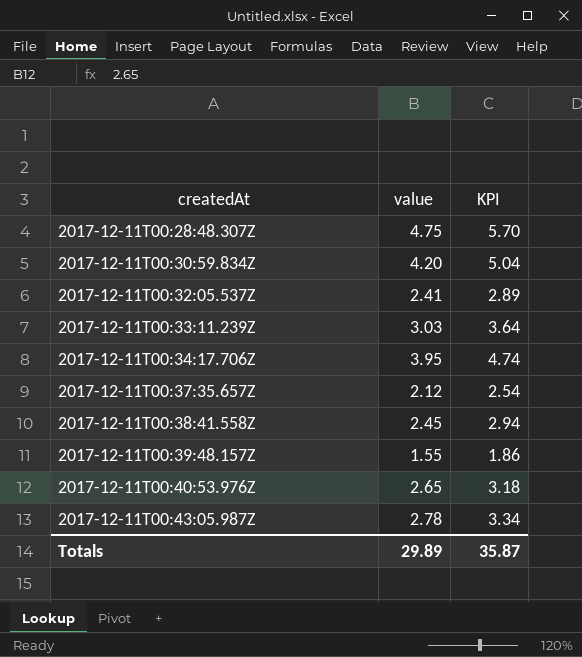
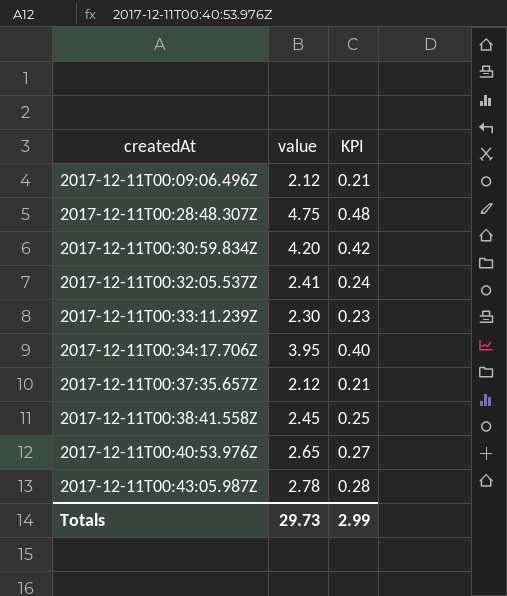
column KPI | formula: [value] * 1.2 -> [value] * 0.1
row 2017-12-11T00:39:48.157Z: 1.55 | 1.86 -> none
row 2017-12-11T00:09:06.496Z: none -> 2.12 | 0.21
2017-12-11T00:33:11.239Z | value: 3.03 -> 2.30
Totals | value: 29.89 -> 29.73
Totals | KPI: 35.87 -> 2.99

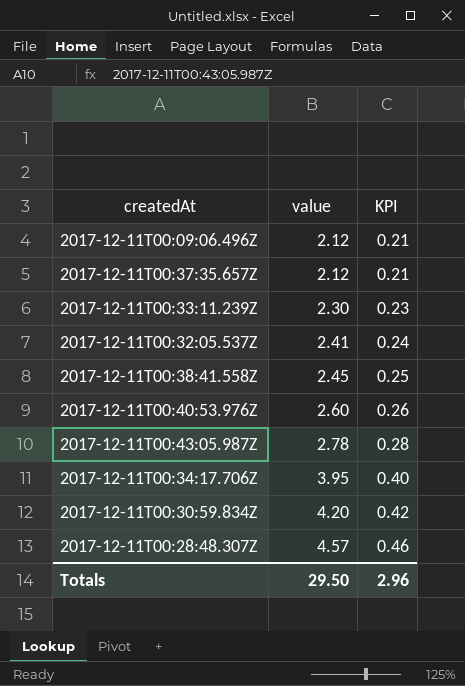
row order: createdAt ascending -> value ascending
2017-12-11T00:40:53.976Z | value: 2.65 -> 2.60
2017-12-11T00:40:53.976Z | KPI: 0.27 -> 0.26
2017-12-11T00:28:48.307Z | value: 4.75 -> 4.57
2017-12-11T00:28:48.307Z | KPI: 0.48 -> 0.46
Totals | value: 29.73 -> 29.50
Totals | KPI: 2.99 -> 2.96

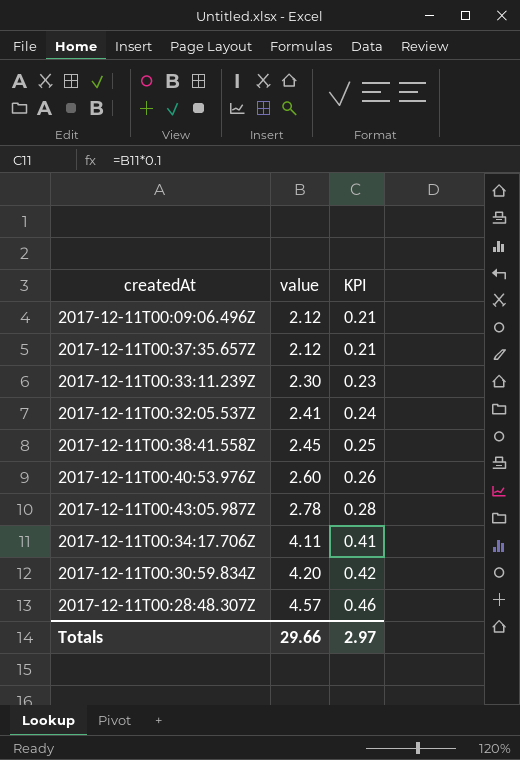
2017-12-11T00:34:17.706Z | value: 3.95 -> 4.11
2017-12-11T00:34:17.706Z | KPI: 0.40 -> 0.41
Totals | value: 29.50 -> 29.66
Totals | KPI: 2.96 -> 2.97

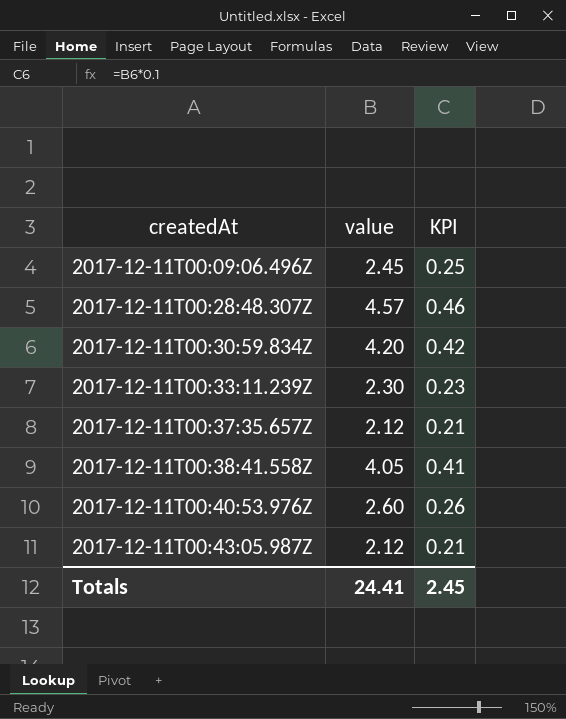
row order: value ascending -> createdAt ascending
row 2017-12-11T00:32:05.537Z: 2.41 | 0.24 -> none
row 2017-12-11T00:34:17.706Z: 4.11 | 0.41 -> none
2017-12-11T00:09:06.496Z | value: 2.12 -> 2.45
2017-12-11T00:09:06.496Z | KPI: 0.21 -> 0.25
2017-12-11T00:38:41.558Z | value: 2.45 -> 4.05
2017-12-11T00:38:41.558Z | KPI: 0.25 -> 0.41
2017-12-11T00:43:05.987Z | value: 2.78 -> 2.12
2017-12-11T00:43:05.987Z | KPI: 0.28 -> 0.21
Totals | value: 29.66 -> 24.41
Totals | KPI: 2.97 -> 2.45

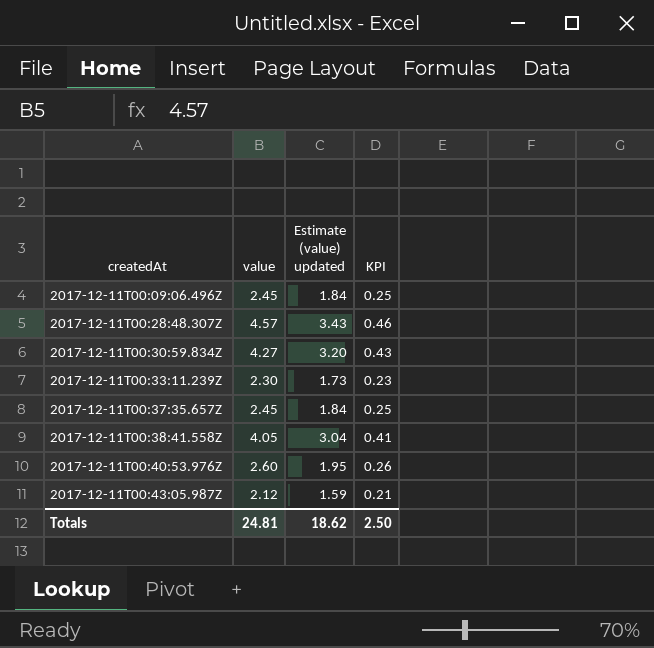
column Estimate (value) updated | formula: none -> [value] * 0.75
2017-12-11T00:30:59.834Z | value: 4.20 -> 4.27
2017-12-11T00:30:59.834Z | KPI: 0.42 -> 0.43
2017-12-11T00:37:35.657Z | value: 2.12 -> 2.45
2017-12-11T00:37:35.657Z | KPI: 0.21 -> 0.25
Totals | value: 24.41 -> 24.81
Totals | KPI: 2.45 -> 2.50

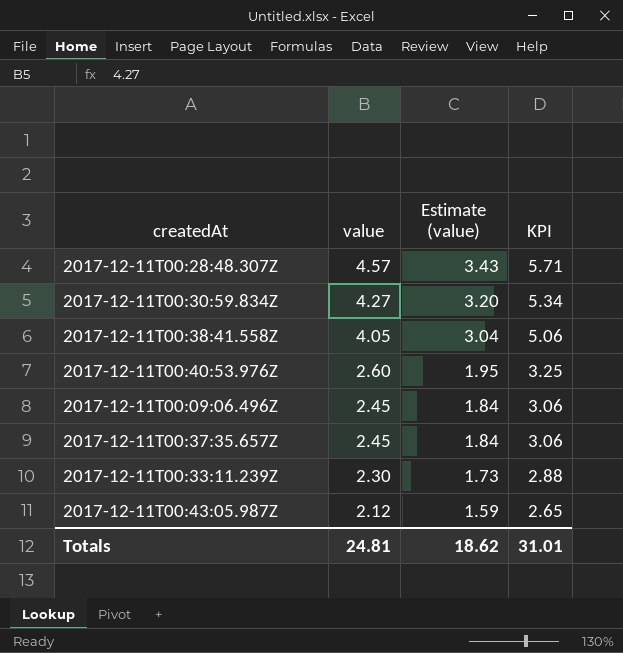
row order: createdAt ascending -> value descending
column name: Estimate (value) updated -> Estimate (value)
column KPI | formula: [value] * 0.1 -> [value] * 1.25
Totals | KPI: 2.50 -> 31.01

